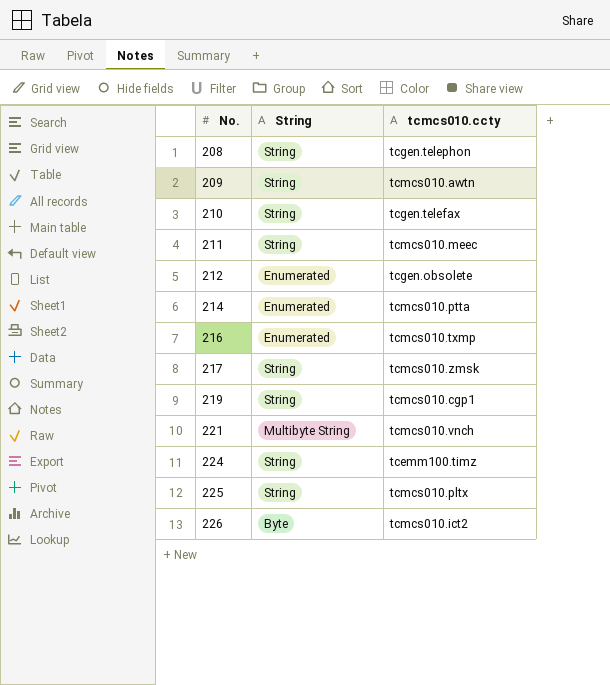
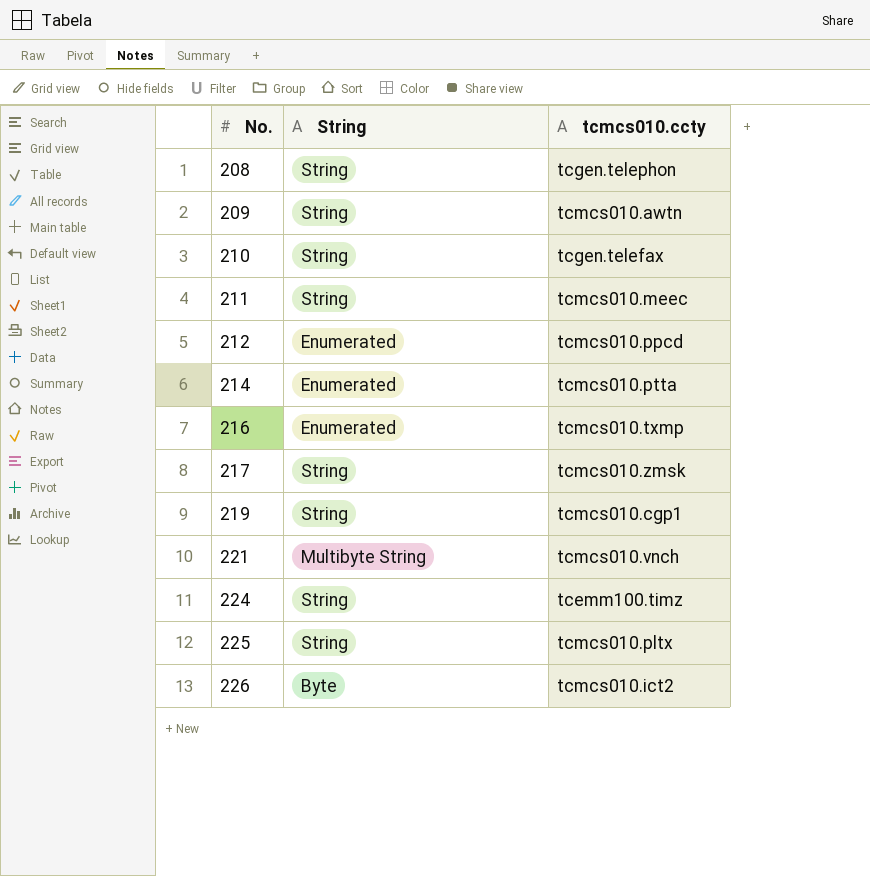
212 | tcmcs010.ccty: tcgen.obsolete -> tcmcs010.ppcd

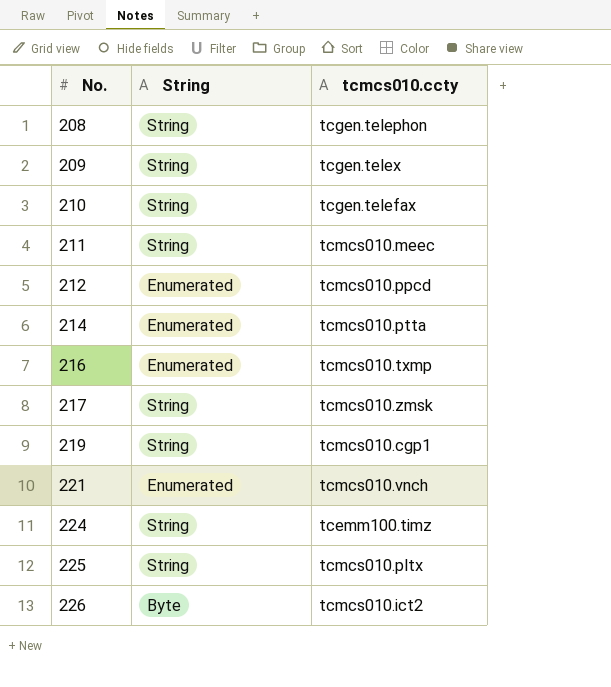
209 | tcmcs010.ccty: tcmcs010.awtn -> tcgen.telex
221 | String: Multibyte String -> Enumerated

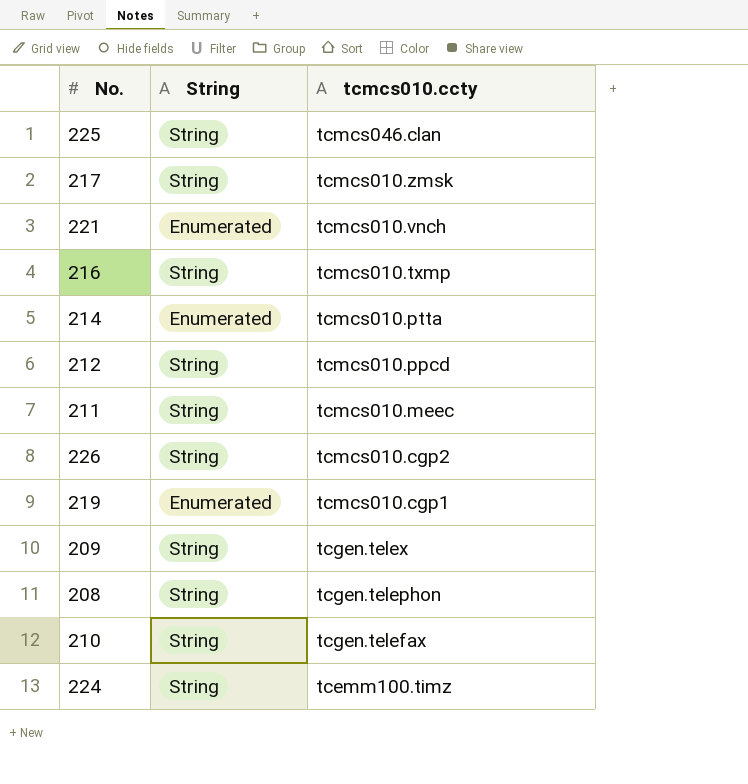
row order: No. ascending -> tcmcs010.ccty descending
225 | tcmcs010.ccty: tcmcs010.pltx -> tcmcs046.clan
216 | String: Enumerated -> String
212 | String: Enumerated -> String
226 | String: Byte -> String
226 | tcmcs010.ccty: tcmcs010.ict2 -> tcmcs010.cgp2
219 | String: String -> Enumerated

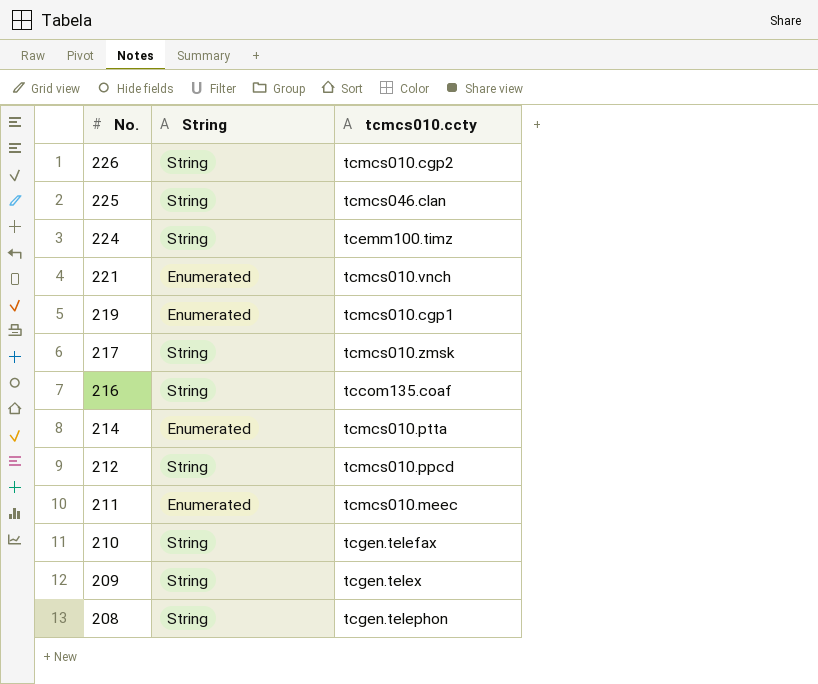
row order: tcmcs010.ccty descending -> No. descending
216 | tcmcs010.ccty: tcmcs010.txmp -> tccom135.coaf
211 | String: String -> Enumerated

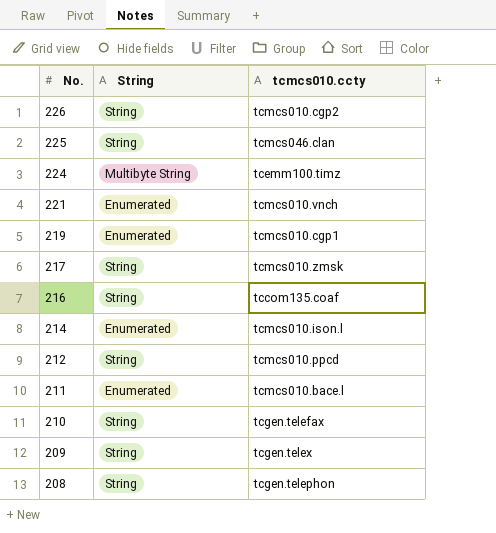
224 | String: String -> Multibyte String
214 | tcmcs010.ccty: tcmcs010.ptta -> tcmcs010.ison.l
211 | tcmcs010.ccty: tcmcs010.meec -> tcmcs010.bace.l

